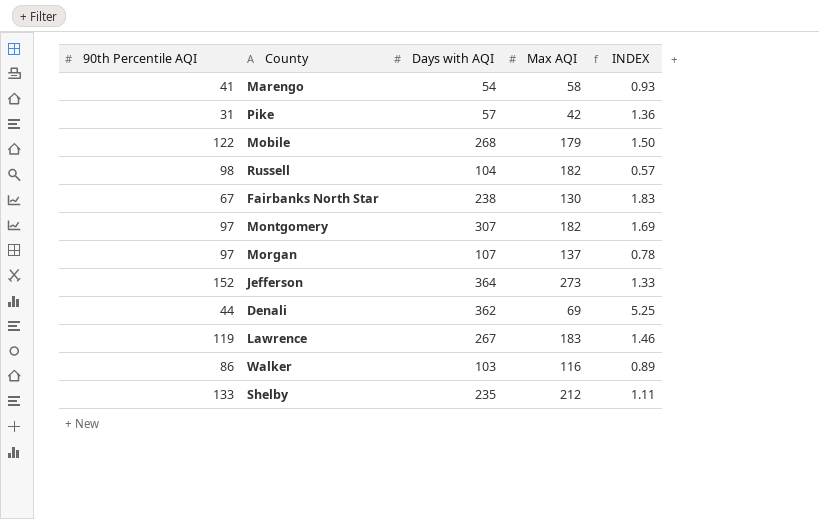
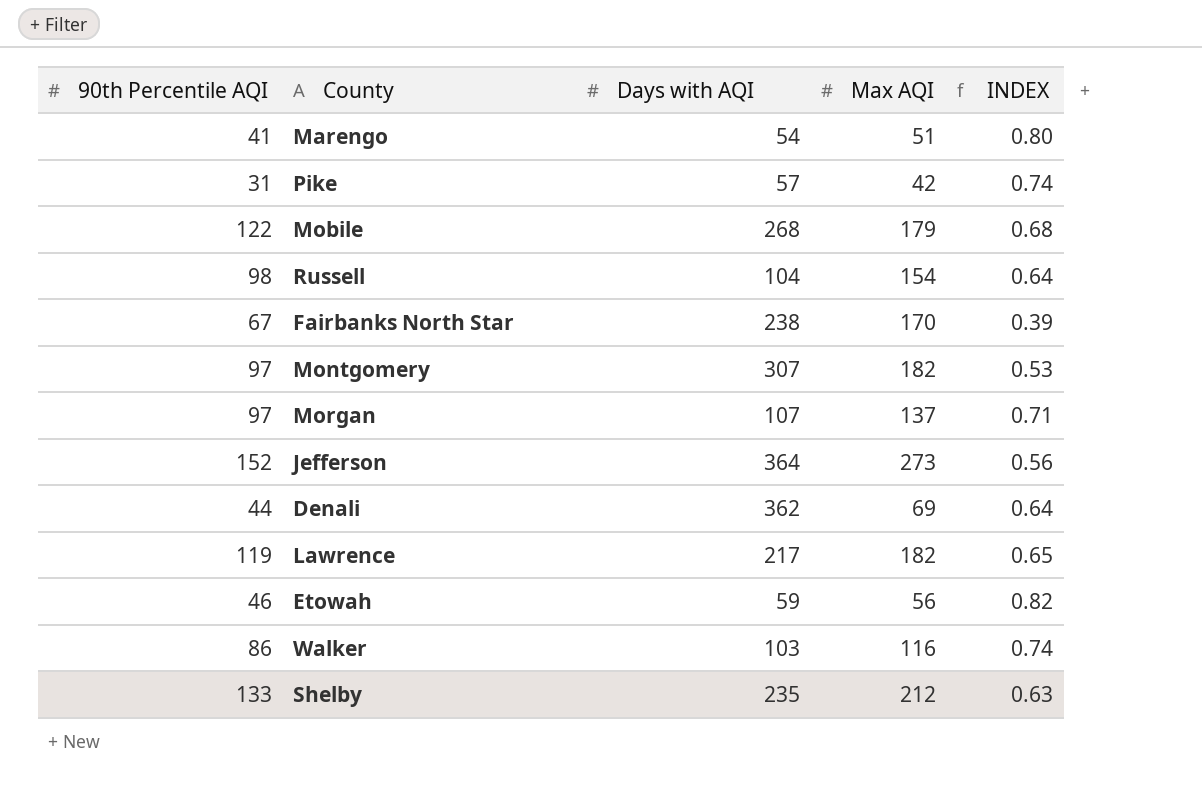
column INDEX | formula: [Days with AQI] / [Max AQI] -> [90th Percentile AQI] / [Max AQI]
Marengo | Max AQI: 58 -> 51
Russell | Max AQI: 182 -> 154
Fairbanks North Star | Max AQI: 130 -> 170
Lawrence | Days with AQI: 267 -> 217
Lawrence | Max AQI: 183 -> 182
row Etowah: none -> 46 | 59 | 56 | 0.82

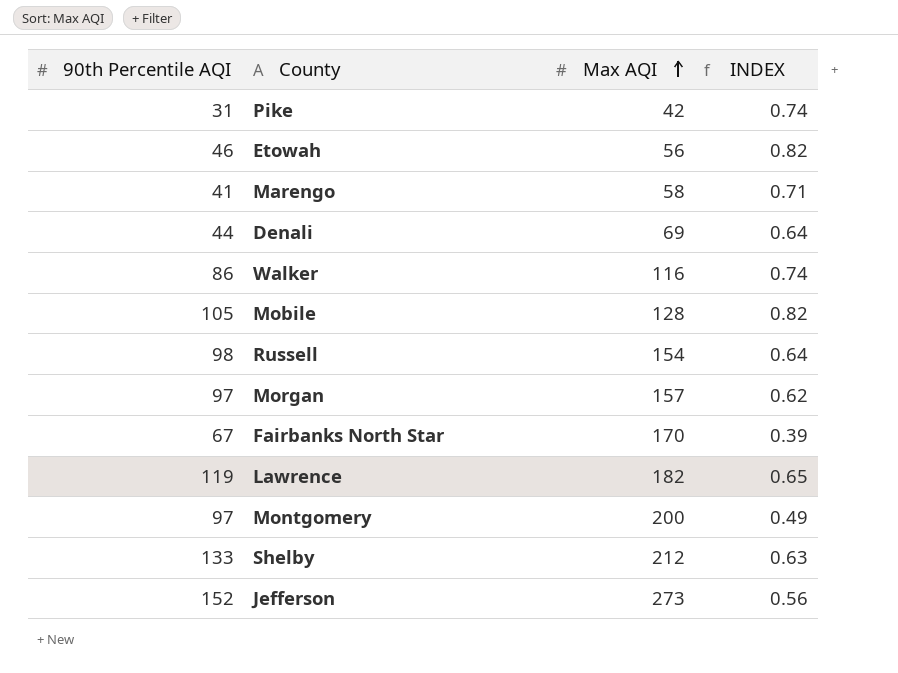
row order: none -> Max AQI ascending
column Days with AQI | position: 3 -> none
Marengo | Max AQI: 51 -> 58
Marengo | INDEX: 0.80 -> 0.71
Mobile | 90th Percentile AQI: 122 -> 105
Mobile | Max AQI: 179 -> 128
Mobile | INDEX: 0.68 -> 0.82
Morgan | Max AQI: 137 -> 157
Morgan | INDEX: 0.71 -> 0.62
Montgomery | Max AQI: 182 -> 200
Montgomery | INDEX: 0.53 -> 0.49

